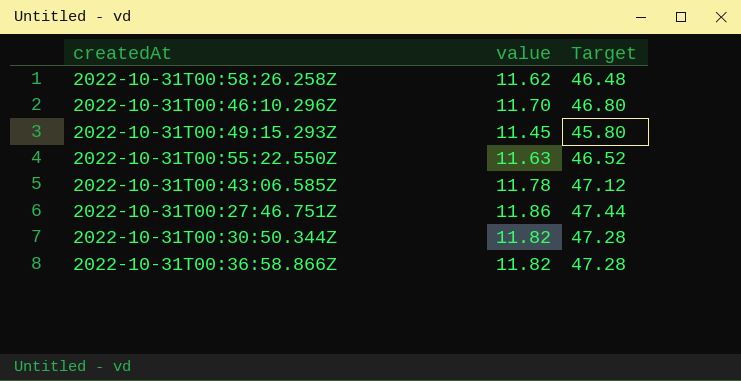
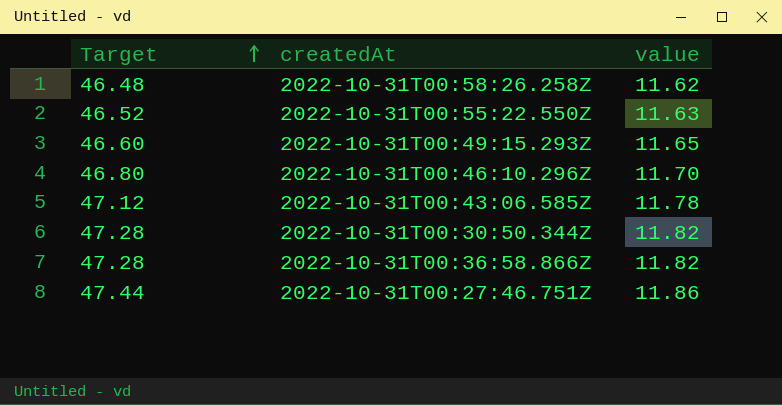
row order: none -> Target ascending
column Target | position: 3 -> 1
2022-10-31T00:49:15.293Z | Target: 45.80 -> 46.60
2022-10-31T00:49:15.293Z | value: 11.45 -> 11.65

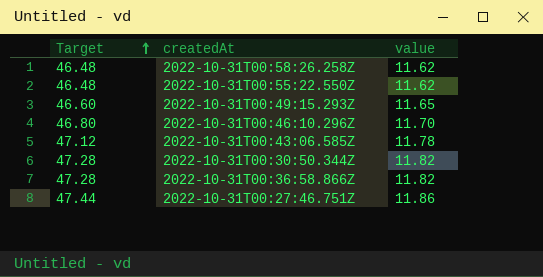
2022-10-31T00:55:22.550Z | Target: 46.52 -> 46.48
2022-10-31T00:55:22.550Z | value: 11.63 -> 11.62

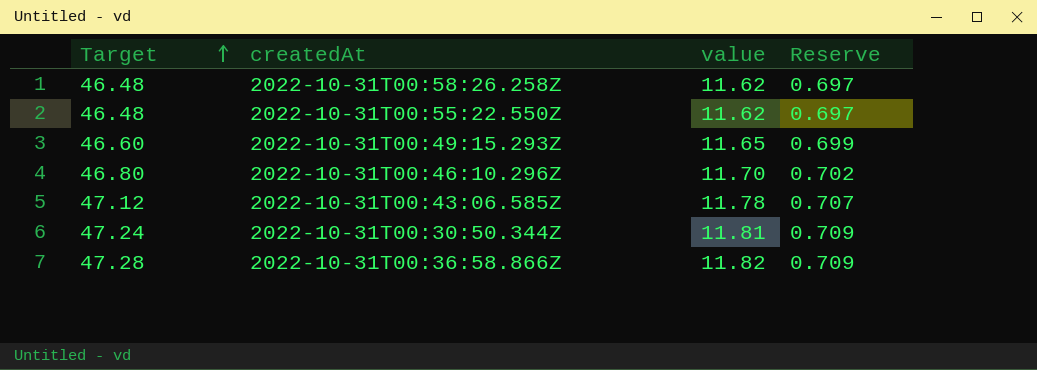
column Reserve | formula: none -> [value] * 0.06
row 2022-10-31T00:27:46.751Z: 47.44 | 11.86 -> none
2022-10-31T00:30:50.344Z | Target: 47.28 -> 47.24
2022-10-31T00:30:50.344Z | value: 11.82 -> 11.81

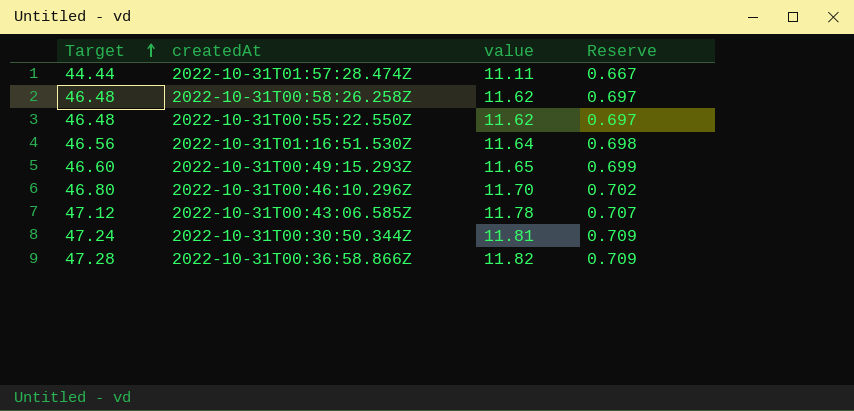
row 2022-10-31T01:57:28.474Z: none -> 44.44 | 11.11 | 0.667
row 2022-10-31T01:16:51.530Z: none -> 46.56 | 11.64 | 0.698

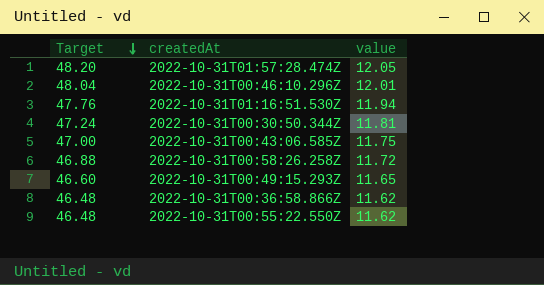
row order: Target ascending -> Target descending
column Reserve | formula: [value] * 0.06 -> none
2022-10-31T01:57:28.474Z | Target: 44.44 -> 48.20
2022-10-31T01:57:28.474Z | value: 11.11 -> 12.05
2022-10-31T00:46:10.296Z | Target: 46.80 -> 48.04
2022-10-31T00:46:10.296Z | value: 11.70 -> 12.01
2022-10-31T01:16:51.530Z | Target: 46.56 -> 47.76
2022-10-31T01:16:51.530Z | value: 11.64 -> 11.94
2022-10-31T00:43:06.585Z | Target: 47.12 -> 47.00
2022-10-31T00:43:06.585Z | value: 11.78 -> 11.75
2022-10-31T00:58:26.258Z | Target: 46.48 -> 46.88
2022-10-31T00:58:26.258Z | value: 11.62 -> 11.72
2022-10-31T00:36:58.866Z | Target: 47.28 -> 46.48
2022-10-31T00:36:58.866Z | value: 11.82 -> 11.62

